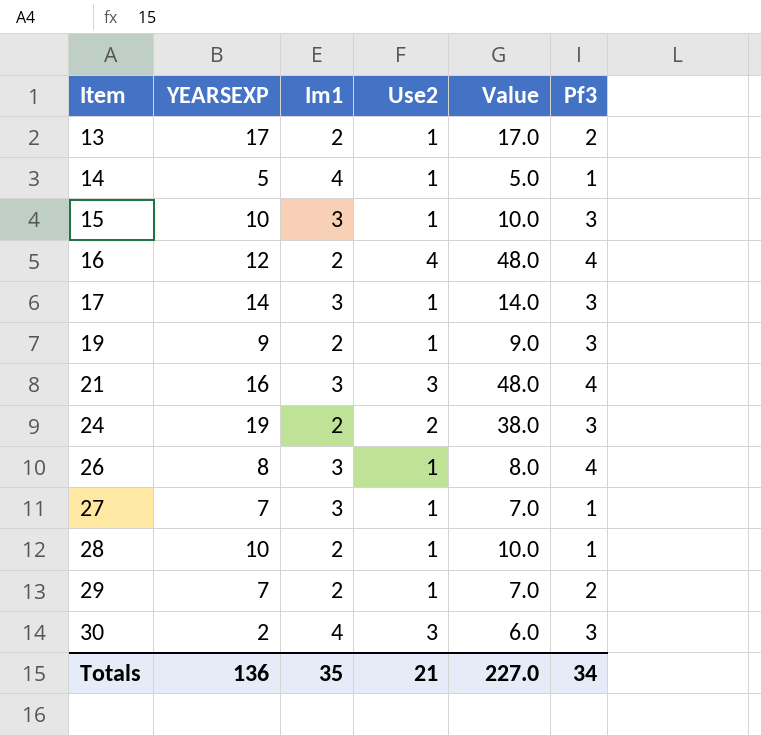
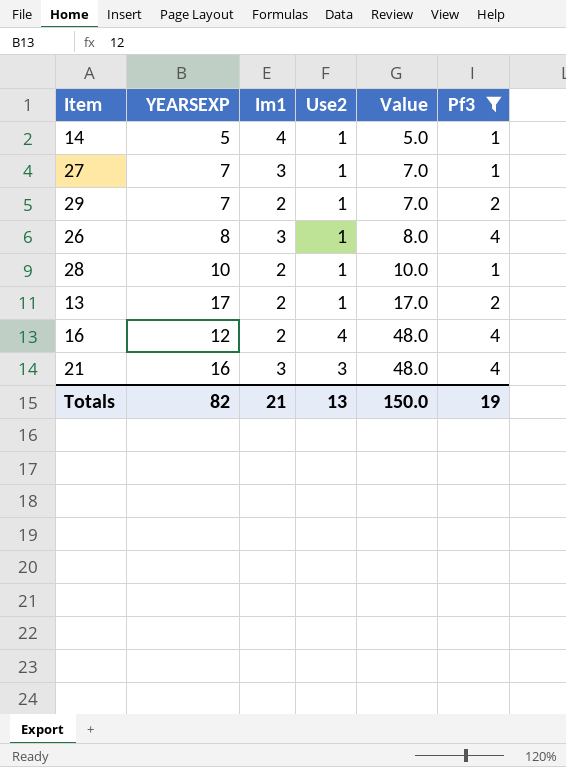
filter: none -> Pf3 != 3
row order: Item ascending -> Value ascending
Totals | YEARSEXP: 136 -> 82
Totals | Im1: 35 -> 21
Totals | Use2: 21 -> 13
Totals | Value: 227.0 -> 150.0
Totals | Pf3: 34 -> 19

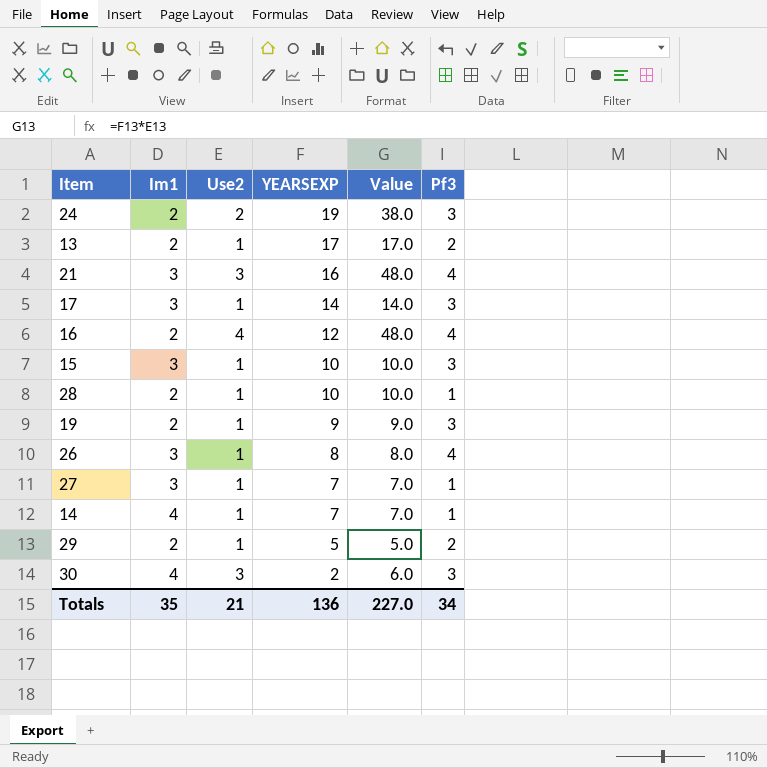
filter: Pf3 != 3 -> none
row order: Value ascending -> YEARSEXP descending
column YEARSEXP | position: 2 -> 4
14 | YEARSEXP: 5 -> 7
14 | Value: 5.0 -> 7.0
29 | YEARSEXP: 7 -> 5
29 | Value: 7.0 -> 5.0
Totals | Im1: 21 -> 35
Totals | Use2: 13 -> 21
Totals | YEARSEXP: 82 -> 136
Totals | Value: 150.0 -> 227.0
Totals | Pf3: 19 -> 34

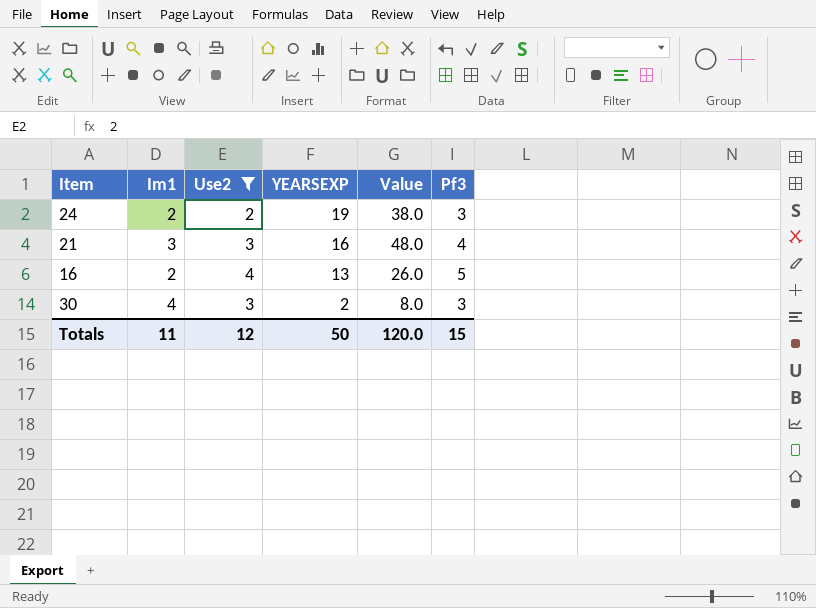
filter: none -> Use2 != 1
column Value | formula: [Use2] * [YEARSEXP] -> [Im1] * [YEARSEXP]
16 | YEARSEXP: 12 -> 13
16 | Pf3: 4 -> 5
Totals | Im1: 35 -> 11
Totals | Use2: 21 -> 12
Totals | YEARSEXP: 136 -> 50
Totals | Value: 227.0 -> 120.0
Totals | Pf3: 34 -> 15

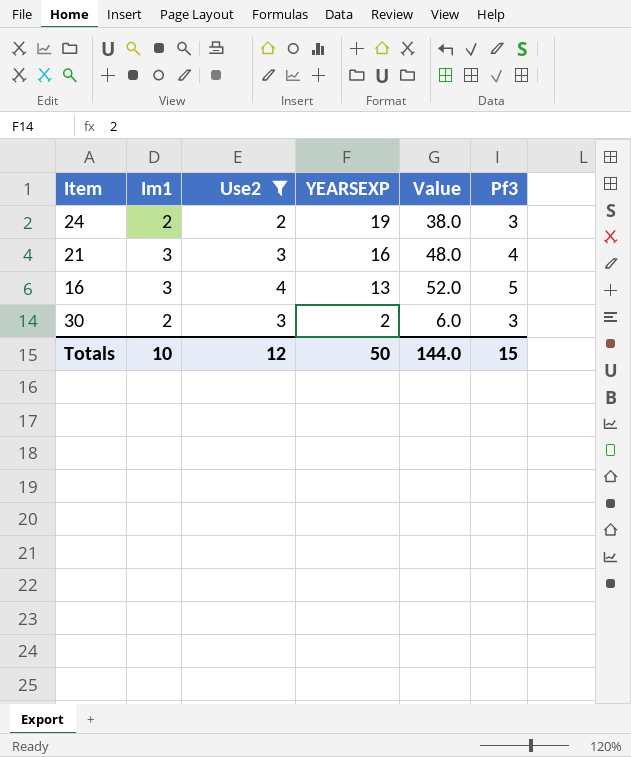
column Value | formula: [Im1] * [YEARSEXP] -> [Use2] * [YEARSEXP]
16 | Im1: 2 -> 3
30 | Im1: 4 -> 2
Totals | Im1: 11 -> 10
Totals | Value: 120.0 -> 144.0

